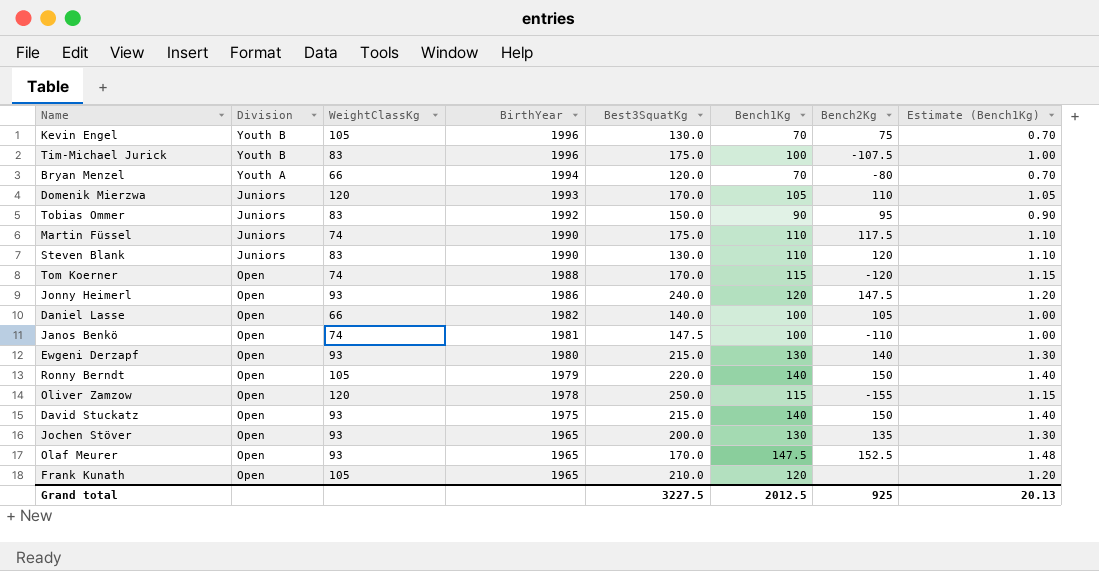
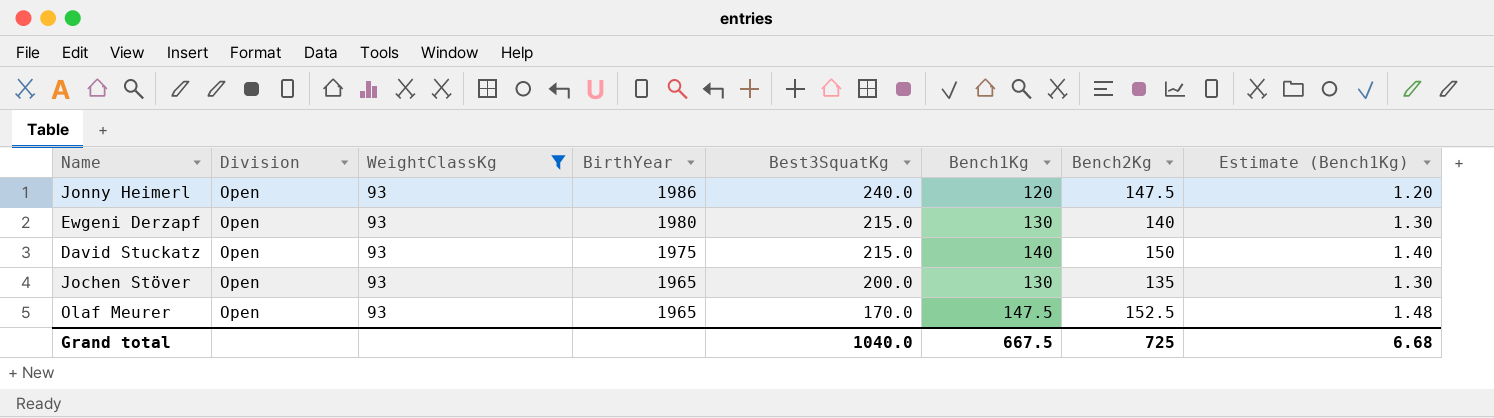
filter: none -> WeightClassKg = 93
Grand total | Best3SquatKg: 3227.5 -> 1040.0
Grand total | Bench1Kg: 2012.5 -> 667.5
Grand total | Bench2Kg: 925 -> 725
Grand total | Estimate (Bench1Kg): 20.13 -> 6.68

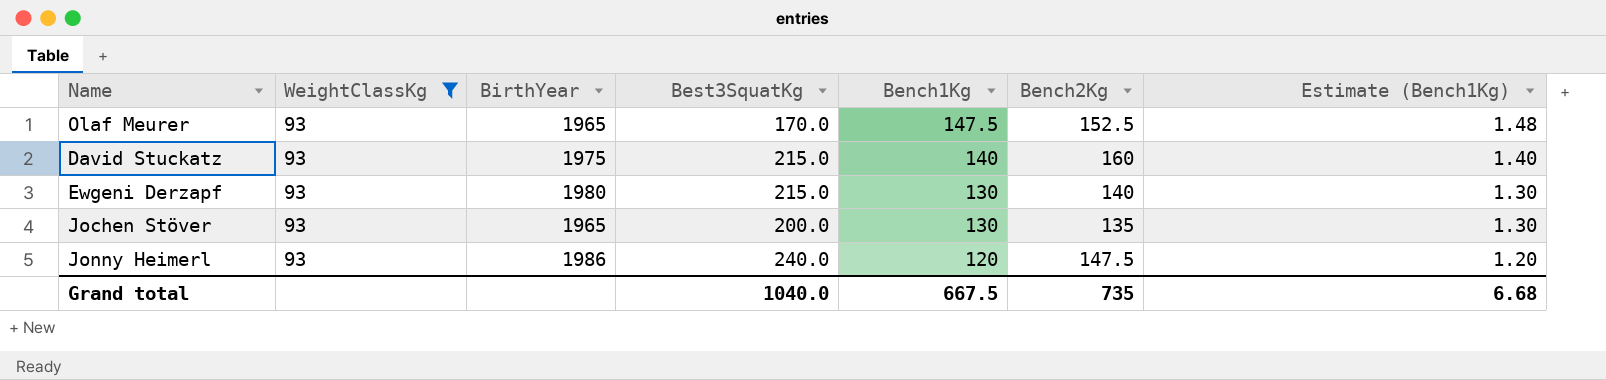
row order: BirthYear descending -> Bench1Kg descending
column Division | position: 2 -> none
David Stuckatz | Bench2Kg: 150 -> 160
Grand total | Bench2Kg: 725 -> 735

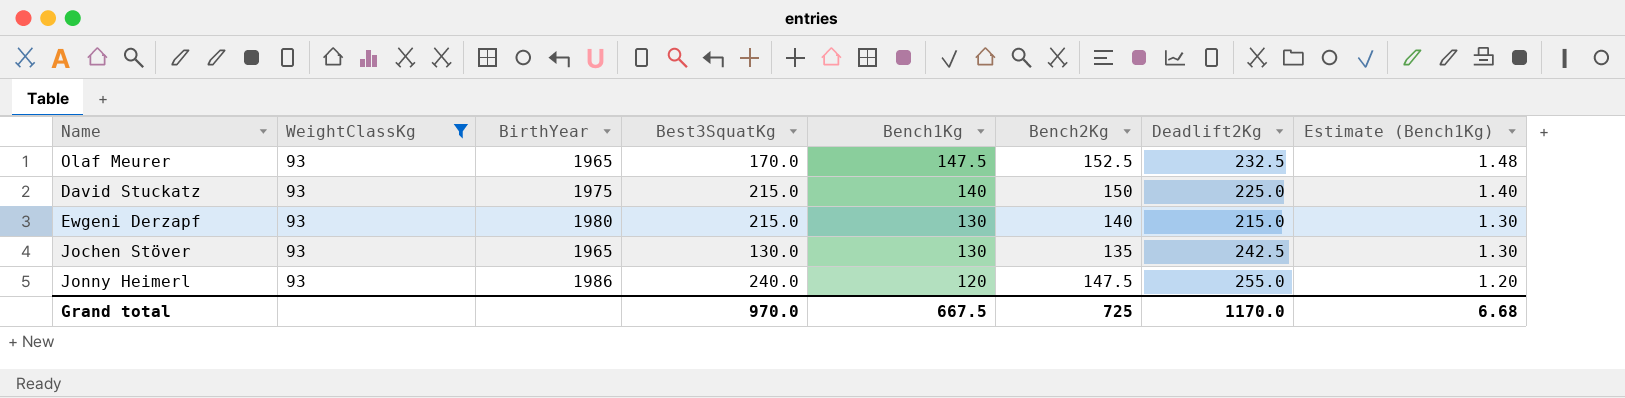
column Deadlift2Kg | position: none -> 7
David Stuckatz | Bench2Kg: 160 -> 150
Jochen Stöver | Best3SquatKg: 200.0 -> 130.0
Grand total | Best3SquatKg: 1040.0 -> 970.0
Grand total | Bench2Kg: 735 -> 725

